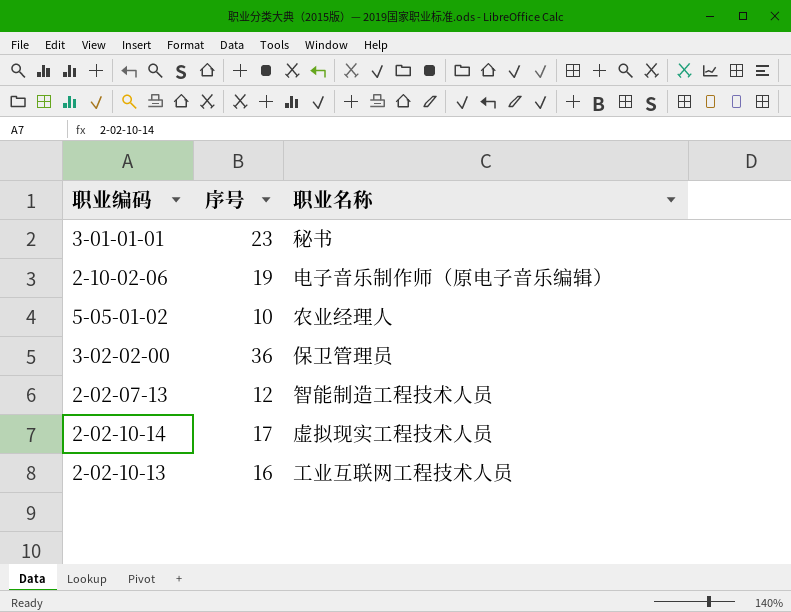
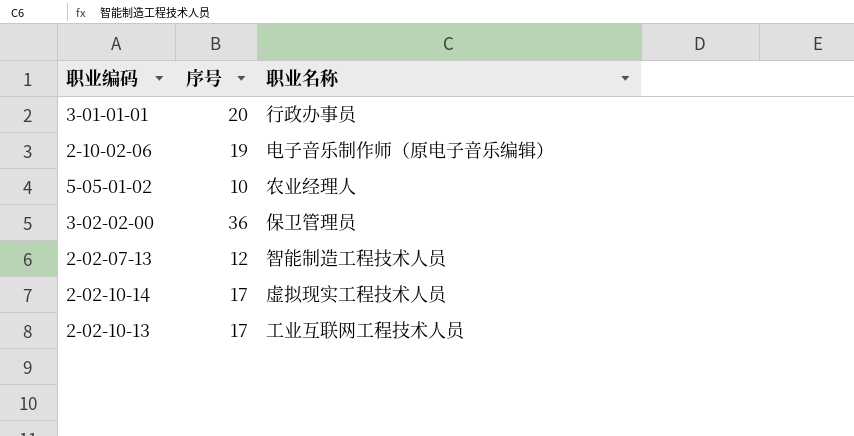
3-01-01-01 | 序号: 23 -> 20
3-01-01-01 | 职业名称: 秘书 -> 行政办事员
2-02-10-13 | 序号: 16 -> 17

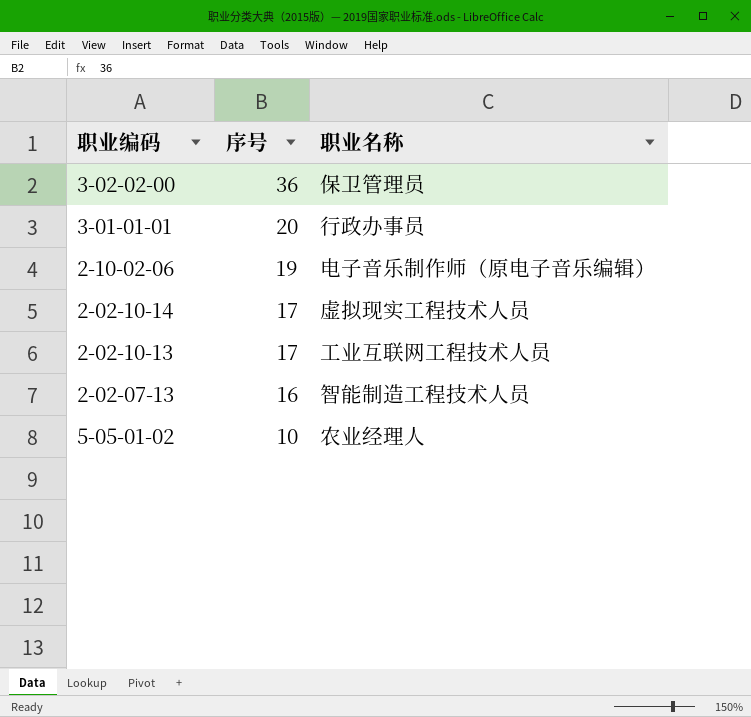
row order: none -> 序号 descending
2-02-07-13 | 序号: 12 -> 16

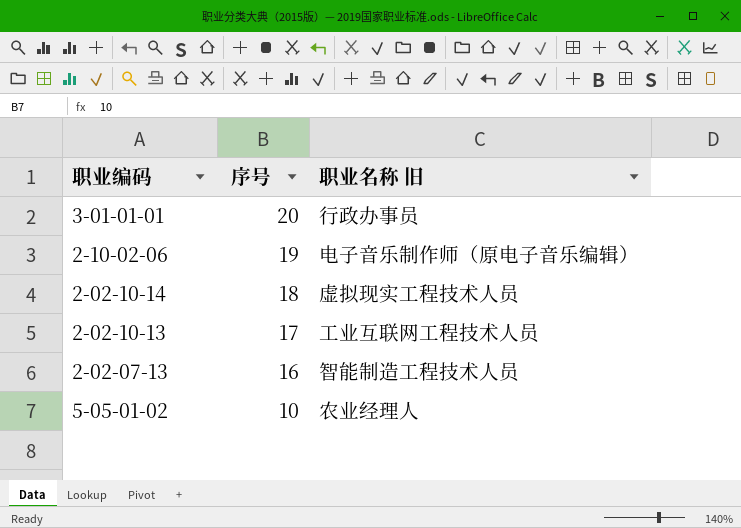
column name: 职业名称 -> 职业名称 旧
row 3-02-02-00: 36 | 保卫管理员 -> none
2-02-10-14 | 序号: 17 -> 18

